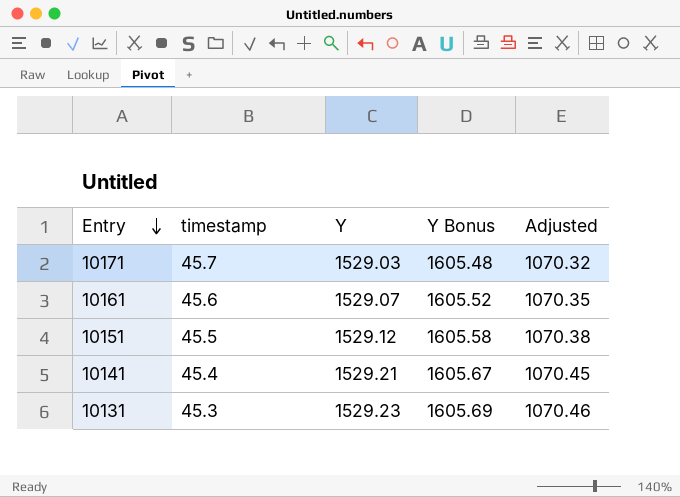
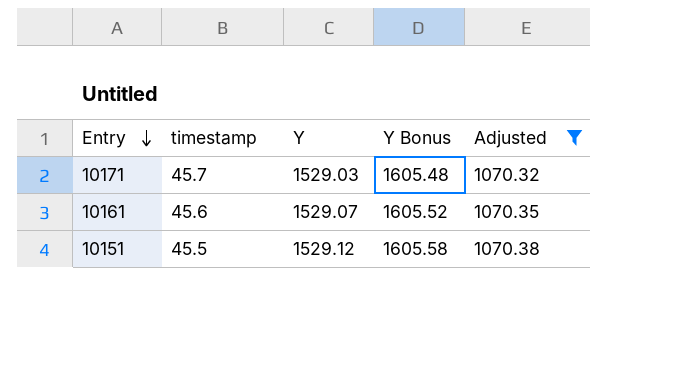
filter: none -> Adjusted <= 1070.38

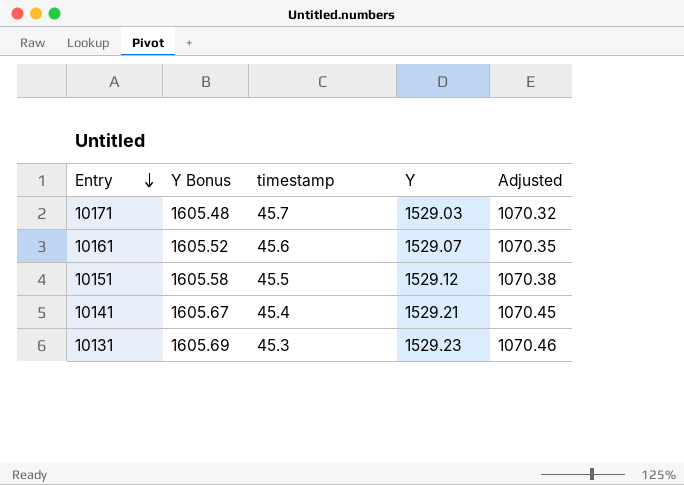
filter: Adjusted <= 1070.38 -> none
column Y Bonus | position: 4 -> 2

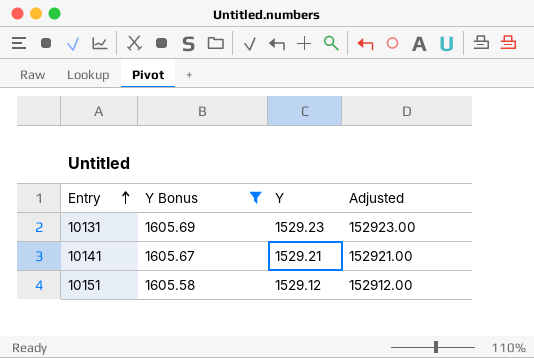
filter: none -> Y Bonus >= 1605.58
row order: Entry descending -> Entry ascending
column timestamp | position: 3 -> none
column Adjusted | formula: [Y] * 0.7 -> [Y] * 100

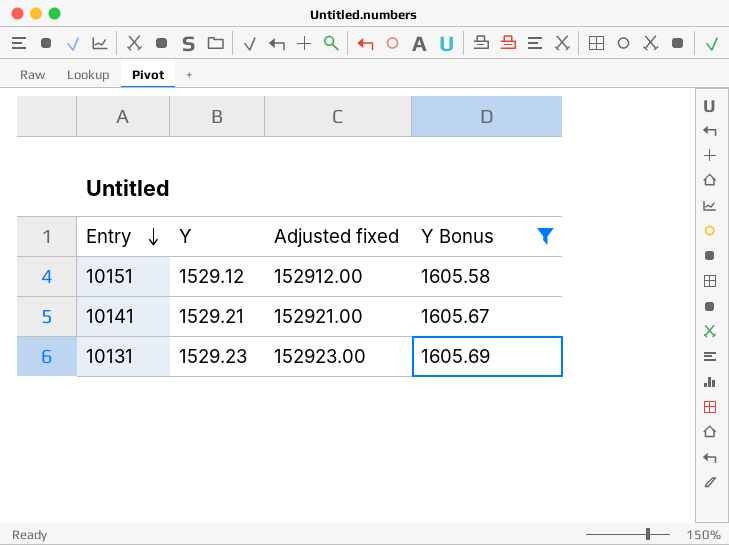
row order: Entry ascending -> Entry descending
column name: Adjusted -> Adjusted fixed
column Y Bonus | position: 2 -> 4

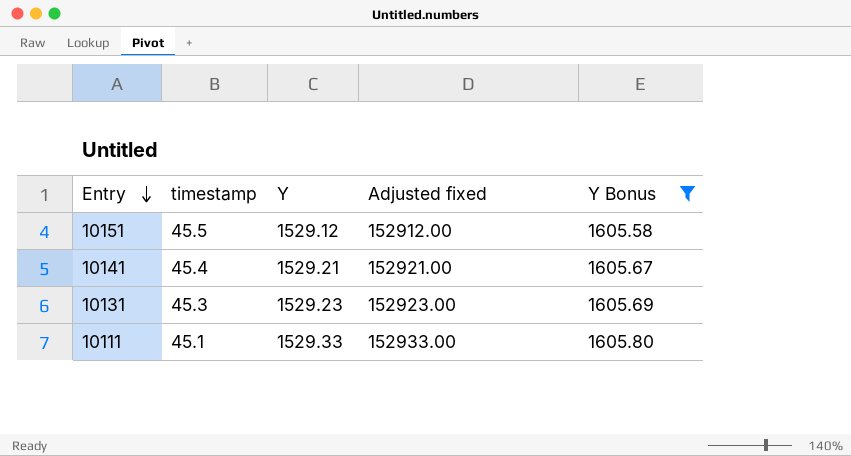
column timestamp | position: none -> 2
row 10111: none -> 45.1 | 1529.33 | 152933.00 | 1605.80

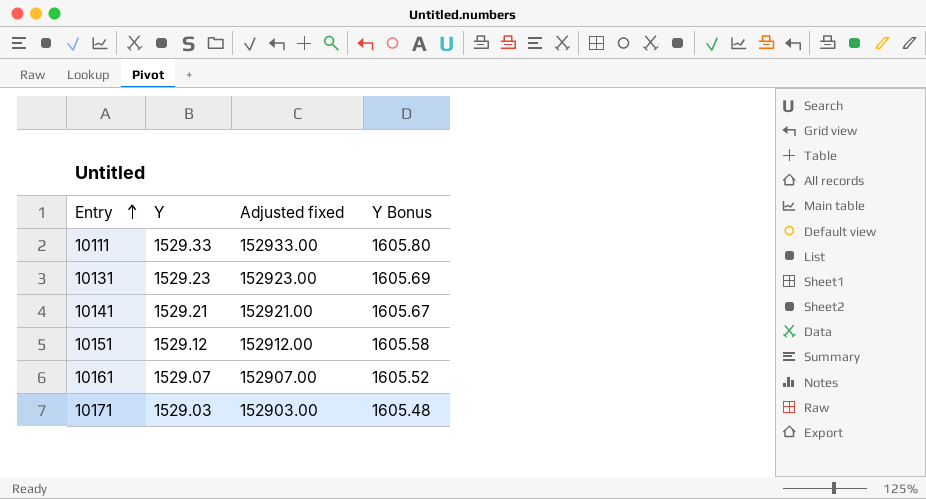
filter: Y Bonus >= 1605.58 -> none
row order: Entry descending -> Entry ascending
column timestamp | position: 2 -> none

